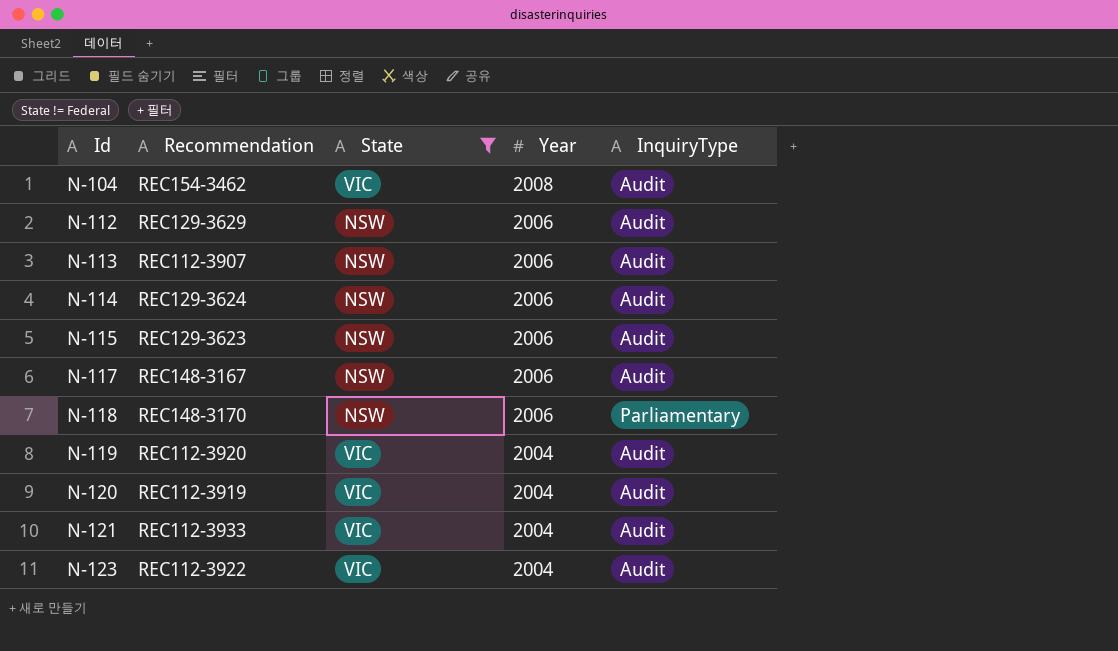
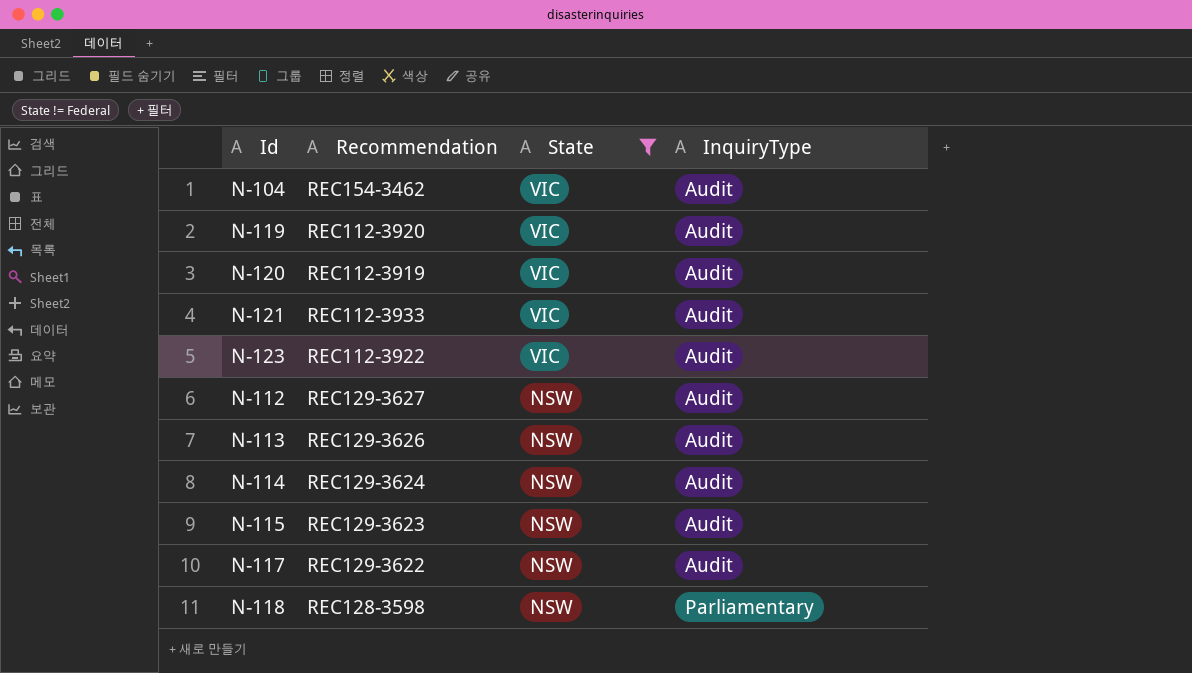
row order: Id ascending -> State descending
column Year | position: 4 -> none
N-112 | Recommendation: REC129-3629 -> REC129-3627
N-113 | Recommendation: REC112-3907 -> REC129-3626
N-117 | Recommendation: REC148-3167 -> REC129-3622
N-118 | Recommendation: REC148-3170 -> REC128-3598

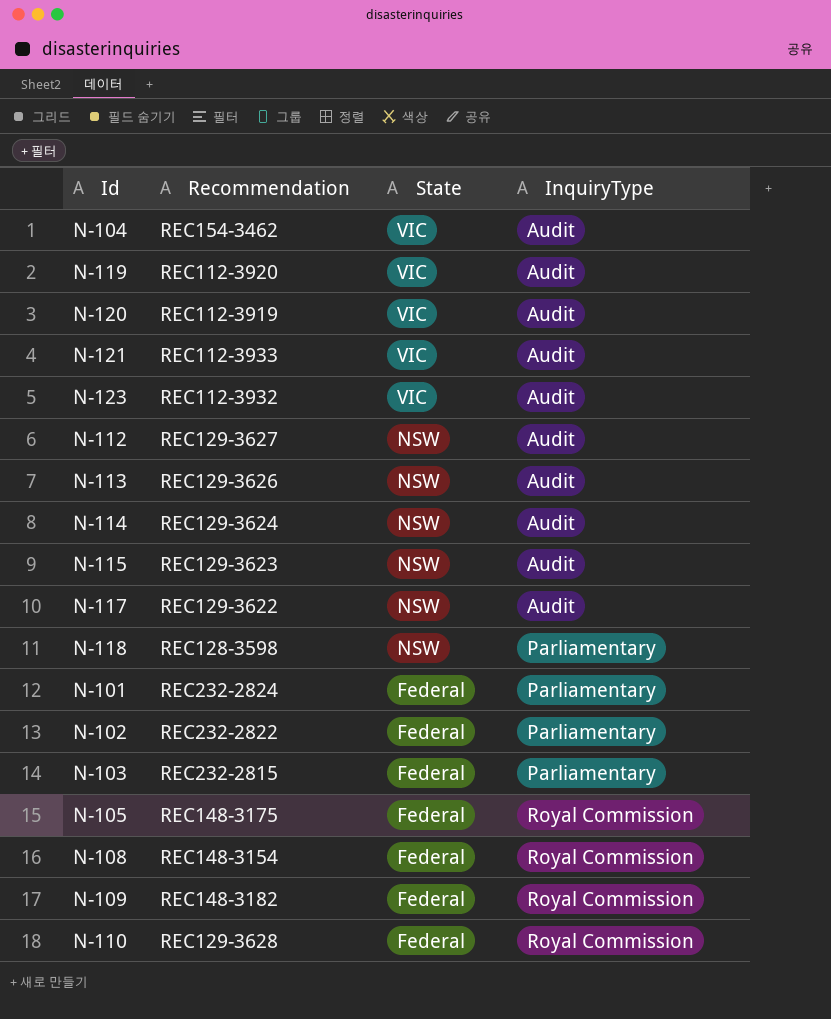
filter: State != Federal -> none
N-123 | Recommendation: REC112-3922 -> REC112-3932

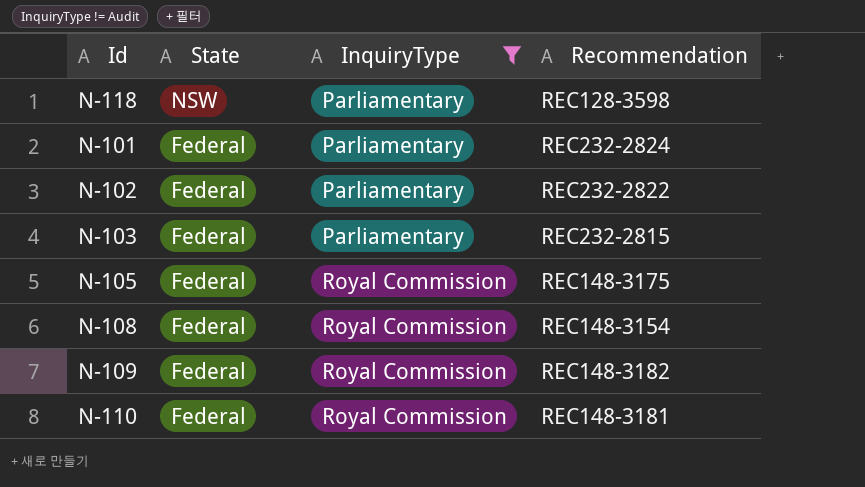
filter: none -> InquiryType != Audit
column Recommendation | position: 2 -> 4
N-110 | Recommendation: REC129-3628 -> REC148-3181

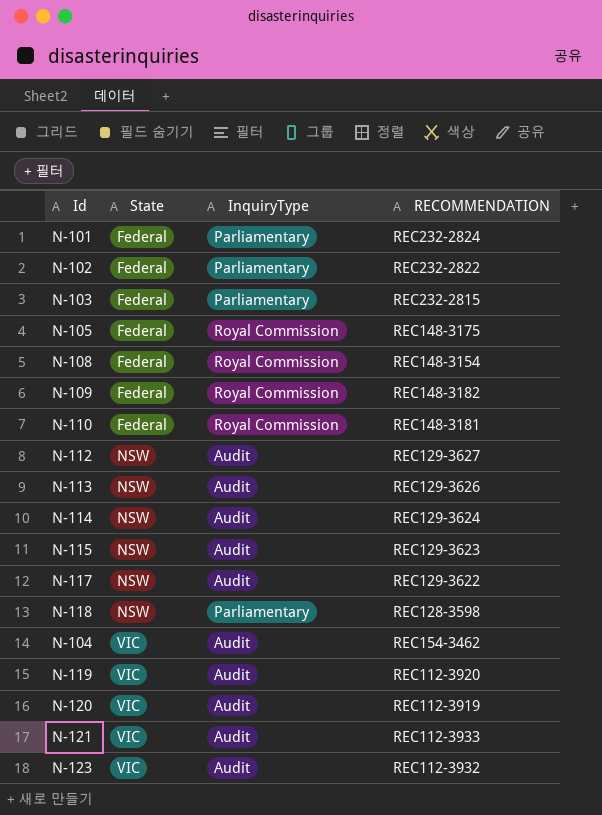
filter: InquiryType != Audit -> none
row order: State descending -> State ascending
column name: Recommendation -> RECOMMENDATION

